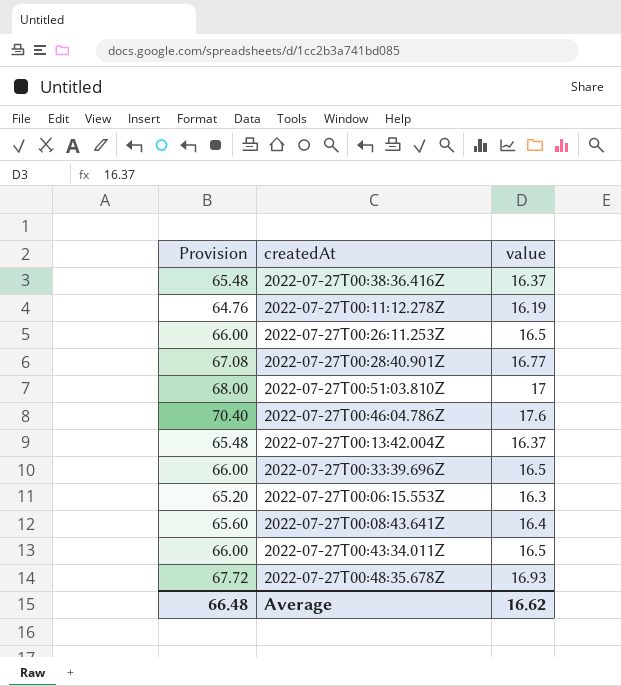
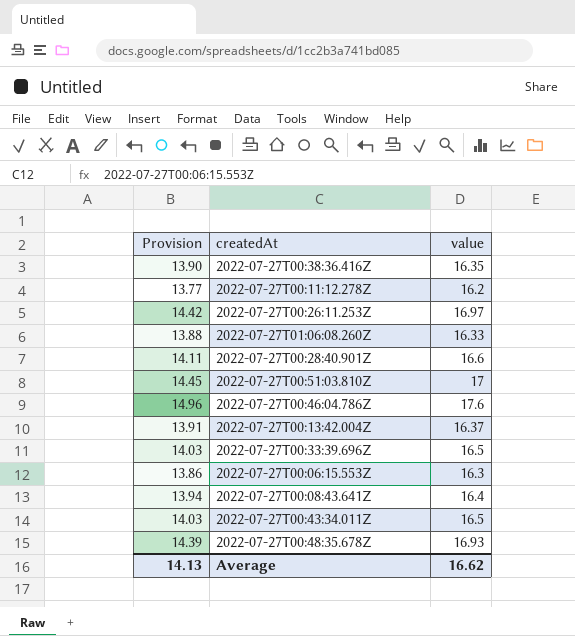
column Provision | formula: [value] * 4 -> [value] * 0.85
2022-07-27T00:38:36.416Z | value: 16.37 -> 16.35
2022-07-27T00:11:12.278Z | value: 16.19 -> 16.2
2022-07-27T00:26:11.253Z | value: 16.5 -> 16.97
row 2022-07-27T01:06:08.260Z: none -> 13.88 | 16.33
2022-07-27T00:28:40.901Z | value: 16.77 -> 16.6
Average | Provision: 66.48 -> 14.13

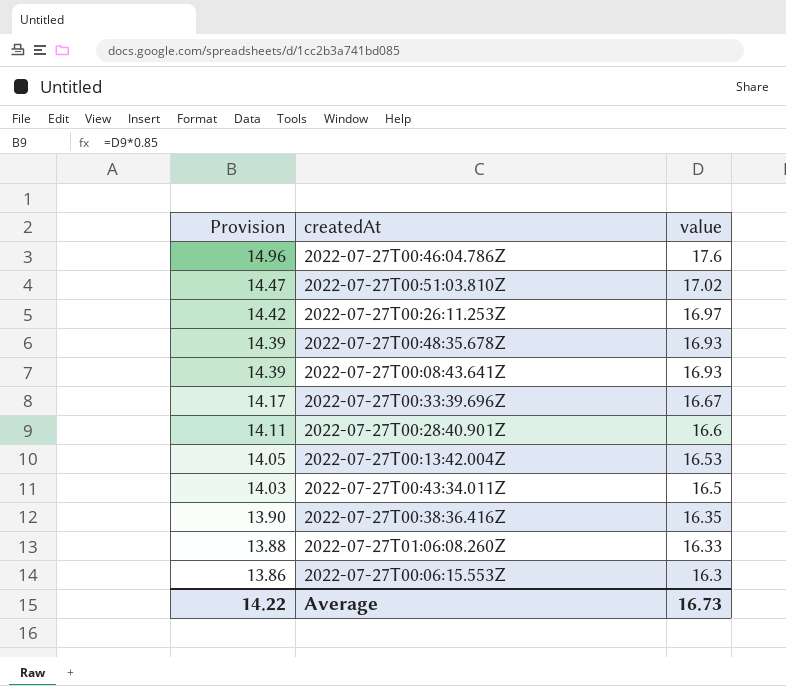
row order: none -> Provision descending
row 2022-07-27T00:11:12.278Z: 13.77 | 16.2 -> none
2022-07-27T00:51:03.810Z | Provision: 14.45 -> 14.47
2022-07-27T00:51:03.810Z | value: 17 -> 17.02
2022-07-27T00:08:43.641Z | Provision: 13.94 -> 14.39
2022-07-27T00:08:43.641Z | value: 16.4 -> 16.93
2022-07-27T00:33:39.696Z | Provision: 14.03 -> 14.17
2022-07-27T00:33:39.696Z | value: 16.5 -> 16.67
2022-07-27T00:13:42.004Z | Provision: 13.91 -> 14.05
2022-07-27T00:13:42.004Z | value: 16.37 -> 16.53
Average | Provision: 14.13 -> 14.22
Average | value: 16.62 -> 16.73

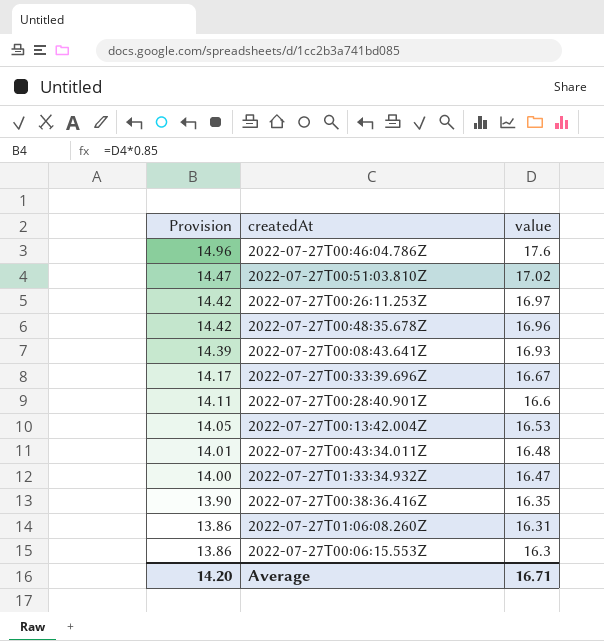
2022-07-27T00:48:35.678Z | Provision: 14.39 -> 14.42
2022-07-27T00:48:35.678Z | value: 16.93 -> 16.96
2022-07-27T00:43:34.011Z | Provision: 14.03 -> 14.01
2022-07-27T00:43:34.011Z | value: 16.5 -> 16.48
row 2022-07-27T01:33:34.932Z: none -> 14.00 | 16.47
2022-07-27T01:06:08.260Z | Provision: 13.88 -> 13.86
2022-07-27T01:06:08.260Z | value: 16.33 -> 16.31
Average | Provision: 14.22 -> 14.20
Average | value: 16.73 -> 16.71

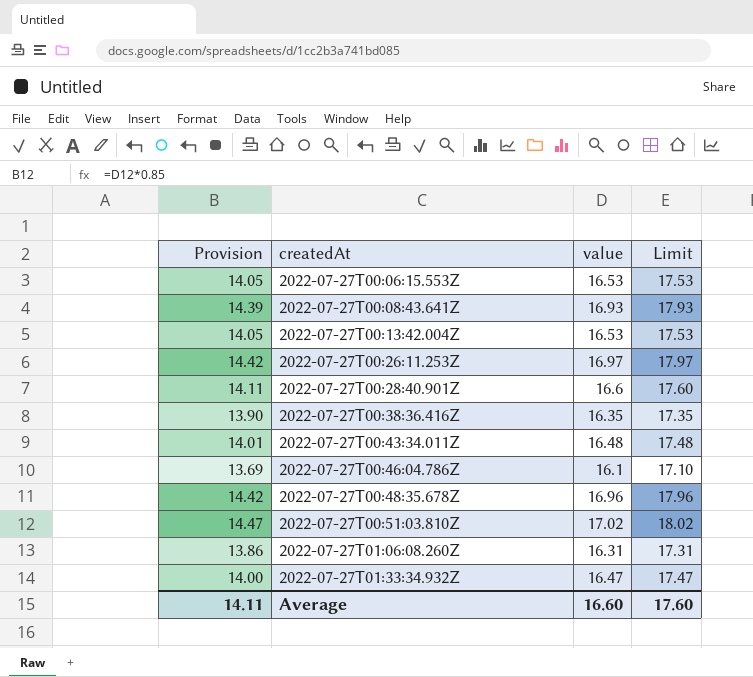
row order: Provision descending -> createdAt ascending
column Limit | formula: none -> [value] + 1
row 2022-07-27T00:33:39.696Z: 14.17 | 16.67 -> none
2022-07-27T00:06:15.553Z | Provision: 13.86 -> 14.05
2022-07-27T00:06:15.553Z | value: 16.3 -> 16.53
2022-07-27T00:46:04.786Z | Provision: 14.96 -> 13.69
2022-07-27T00:46:04.786Z | value: 17.6 -> 16.1
Average | Provision: 14.20 -> 14.11
Average | value: 16.71 -> 16.60

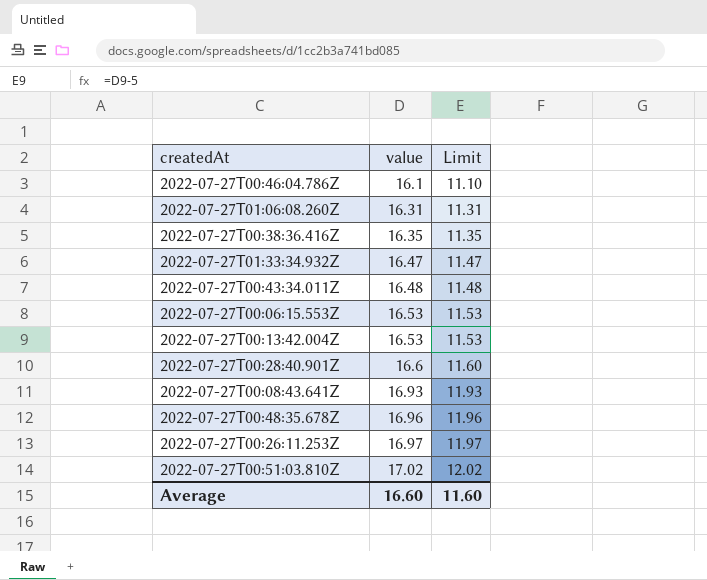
row order: createdAt ascending -> value ascending
column Provision | formula: [value] * 0.85 -> none
column Limit | formula: [value] + 1 -> [value] - 5
Average | Limit: 17.60 -> 11.60

